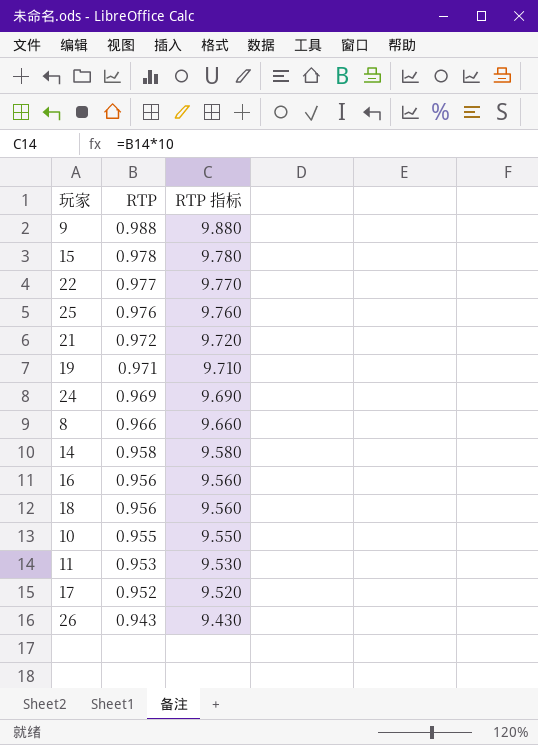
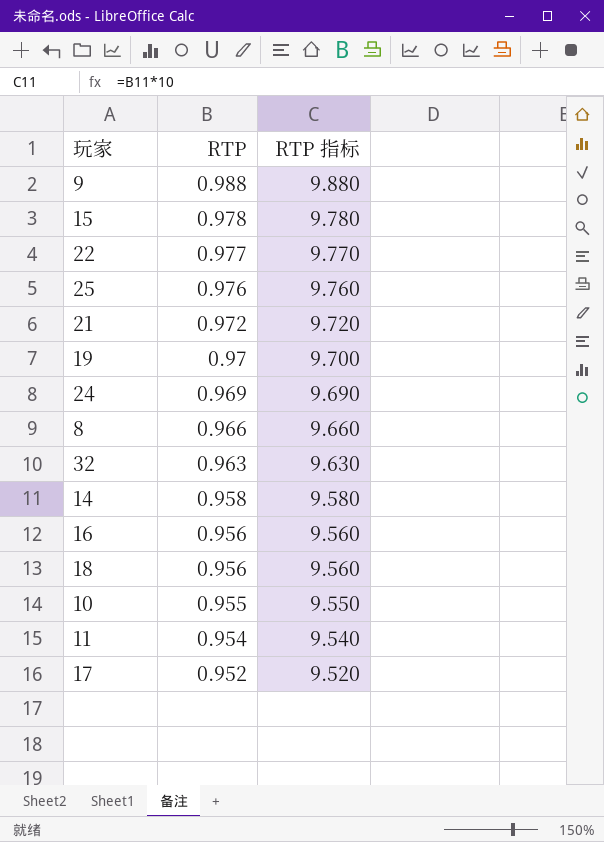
row 26: 0.943 | 9.430 -> none
19 | RTP: 0.971 -> 0.97
19 | RTP 指标: 9.710 -> 9.700
row 32: none -> 0.963 | 9.630
11 | RTP: 0.953 -> 0.954
11 | RTP 指标: 9.530 -> 9.540

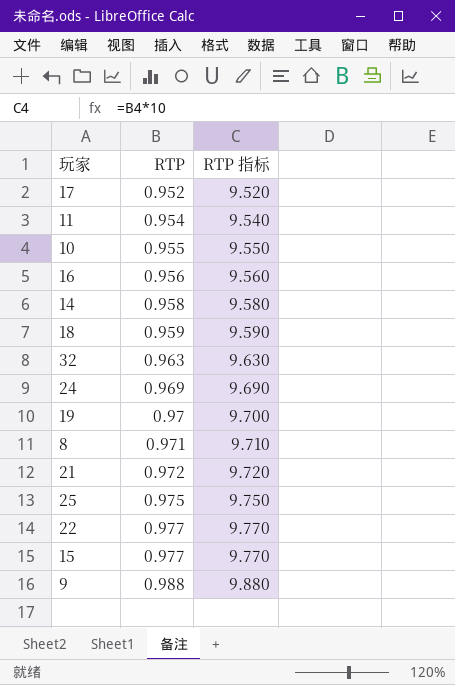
row order: RTP descending -> RTP ascending
18 | RTP: 0.956 -> 0.959
18 | RTP 指标: 9.560 -> 9.590
8 | RTP: 0.966 -> 0.971
8 | RTP 指标: 9.660 -> 9.710
25 | RTP: 0.976 -> 0.975
25 | RTP 指标: 9.760 -> 9.750
15 | RTP: 0.978 -> 0.977
15 | RTP 指标: 9.780 -> 9.770

